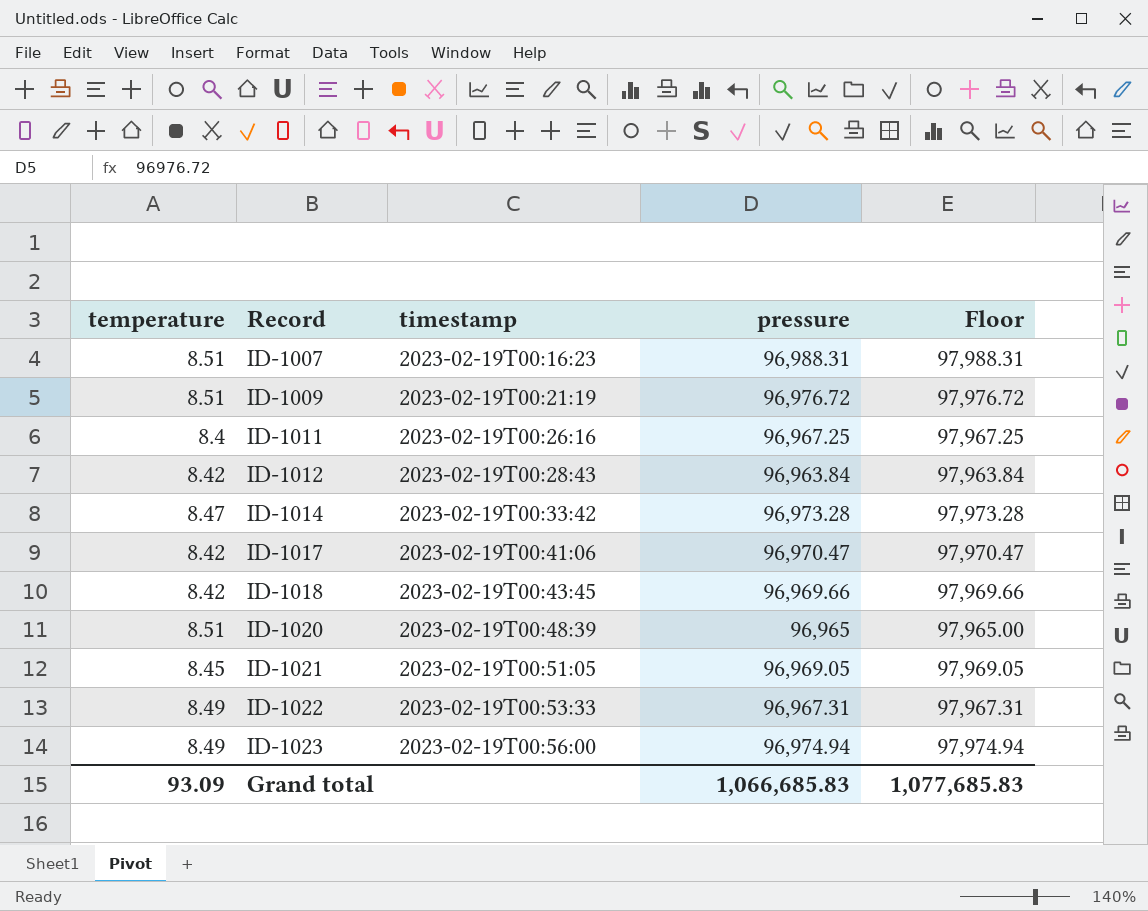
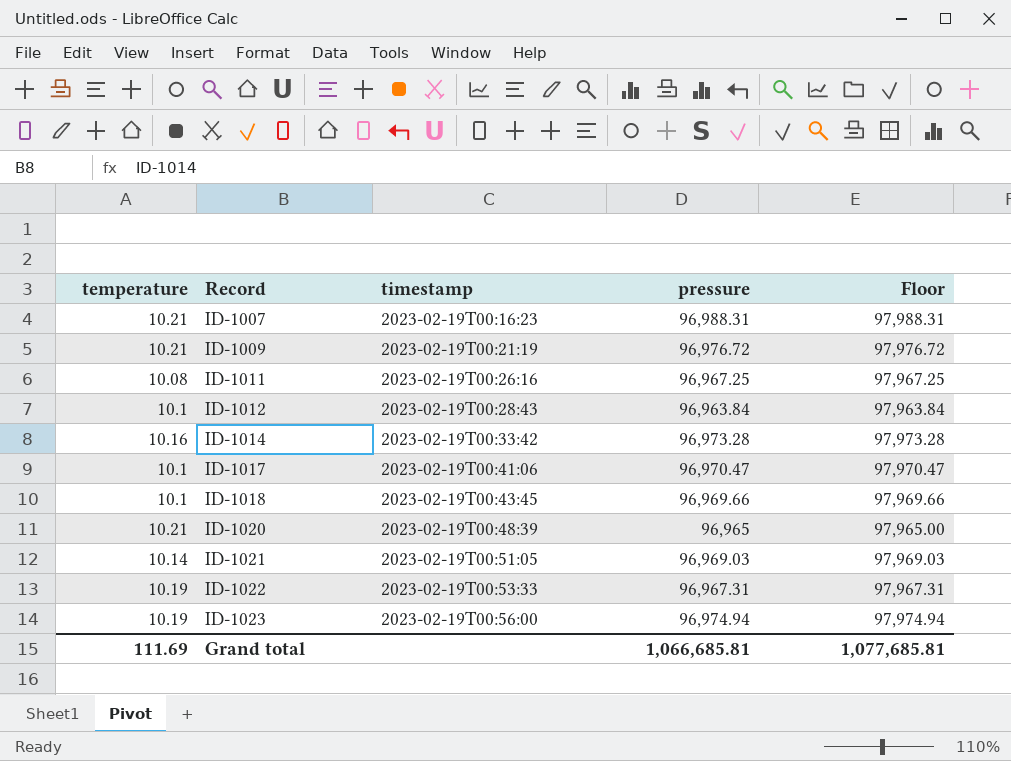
ID-1007 | temperature: 8.51 -> 10.21
ID-1009 | temperature: 8.51 -> 10.21
ID-1011 | temperature: 8.4 -> 10.08
ID-1012 | temperature: 8.42 -> 10.1
ID-1014 | temperature: 8.47 -> 10.16
ID-1017 | temperature: 8.42 -> 10.1
ID-1018 | temperature: 8.42 -> 10.1
ID-1020 | temperature: 8.51 -> 10.21
ID-1021 | temperature: 8.45 -> 10.14
ID-1021 | pressure: 96,969.05 -> 96,969.03
ID-1021 | Floor: 97,969.05 -> 97,969.03
ID-1022 | temperature: 8.49 -> 10.19
ID-1023 | temperature: 8.49 -> 10.19
Grand total | temperature: 93.09 -> 111.69
Grand total | pressure: 1,066,685.83 -> 1,066,685.81
Grand total | Floor: 1,077,685.83 -> 1,077,685.81

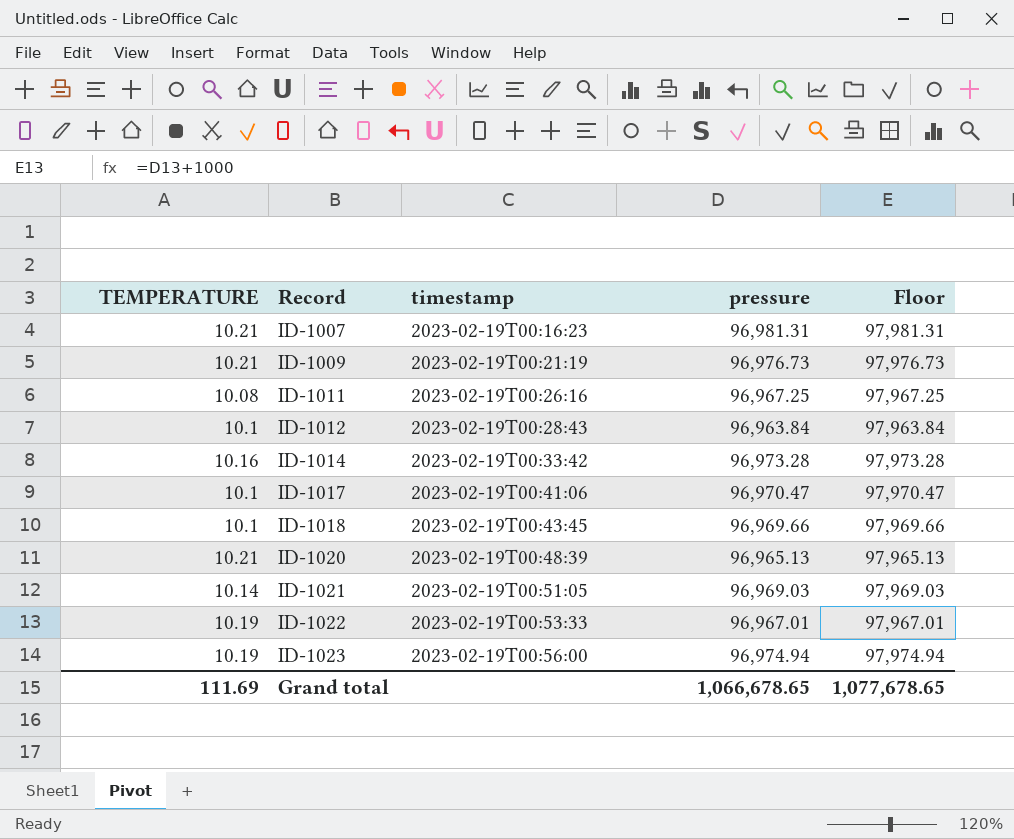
column name: temperature -> TEMPERATURE
ID-1007 | pressure: 96,988.31 -> 96,981.31
ID-1007 | Floor: 97,988.31 -> 97,981.31
ID-1009 | pressure: 96,976.72 -> 96,976.73
ID-1009 | Floor: 97,976.72 -> 97,976.73
ID-1020 | pressure: 96,965 -> 96,965.13
ID-1020 | Floor: 97,965.00 -> 97,965.13
ID-1022 | pressure: 96,967.31 -> 96,967.01
ID-1022 | Floor: 97,967.31 -> 97,967.01
Grand total | pressure: 1,066,685.81 -> 1,066,678.65
Grand total | Floor: 1,077,685.81 -> 1,077,678.65

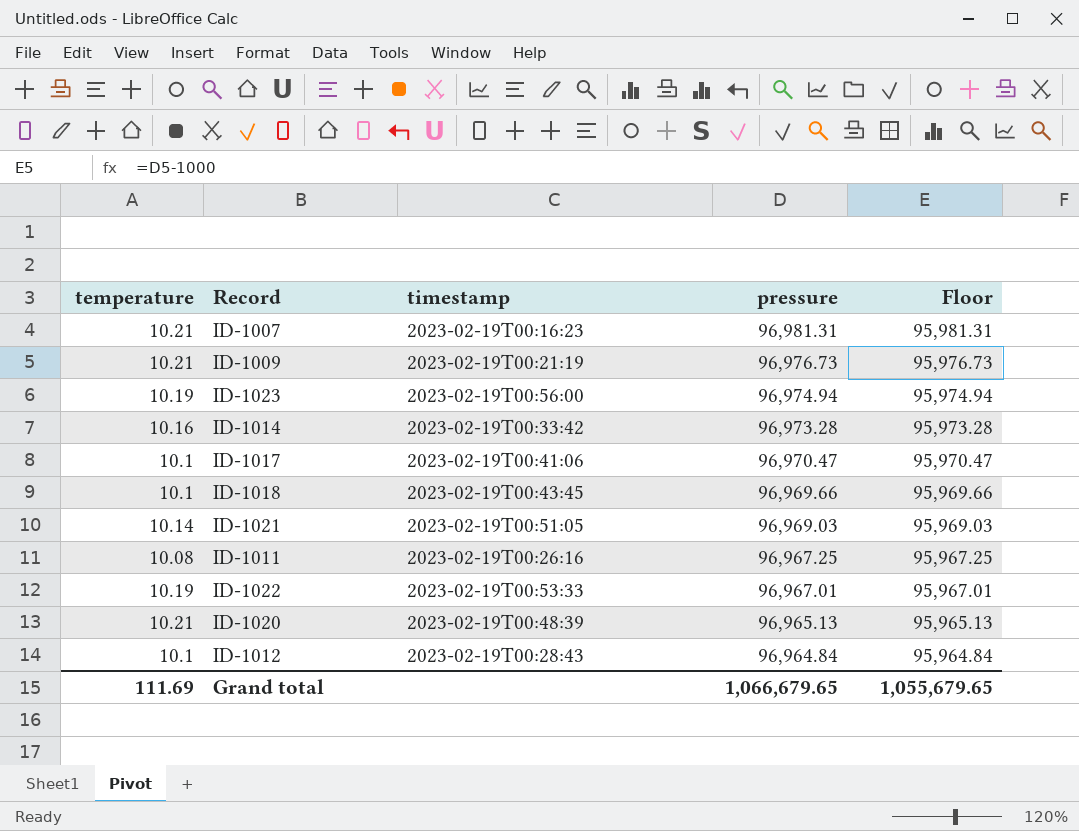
row order: Record ascending -> pressure descending
column name: TEMPERATURE -> temperature
column Floor | formula: [pressure] + 1000 -> [pressure] - 1000
ID-1012 | pressure: 96,963.84 -> 96,964.84
Grand total | pressure: 1,066,678.65 -> 1,066,679.65
Grand total | Floor: 1,077,678.65 -> 1,055,679.65

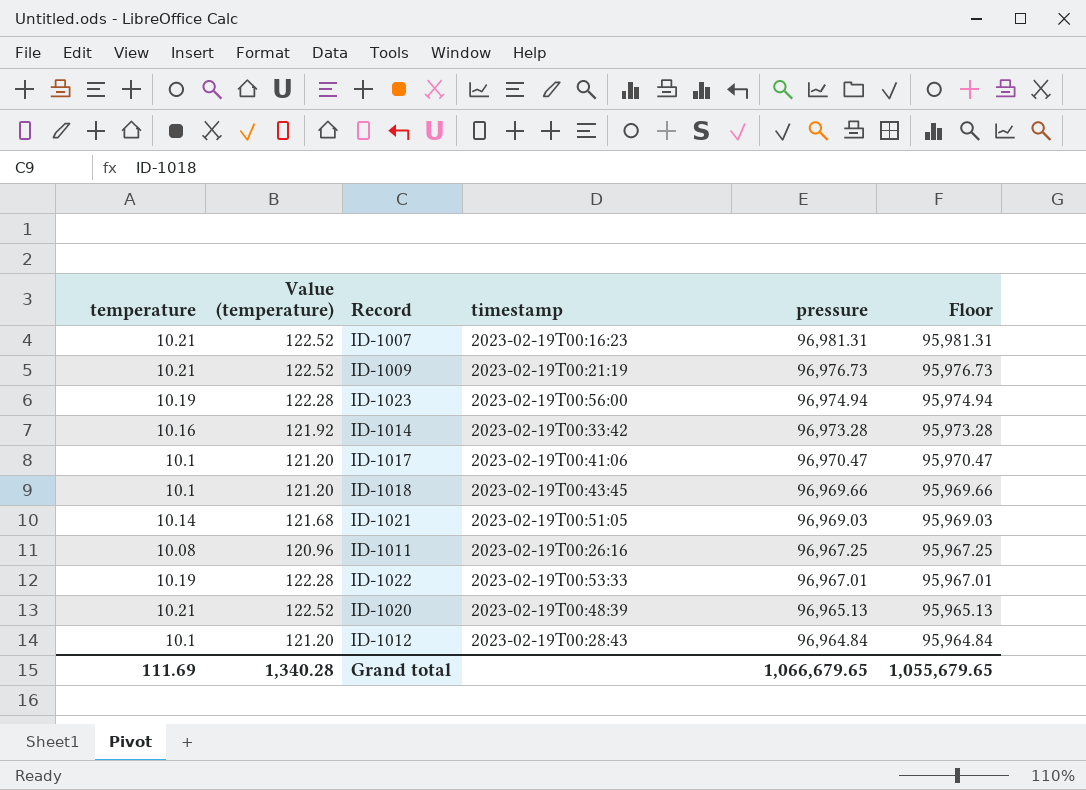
column Value (temperature) | formula: none -> [temperature] * 12

